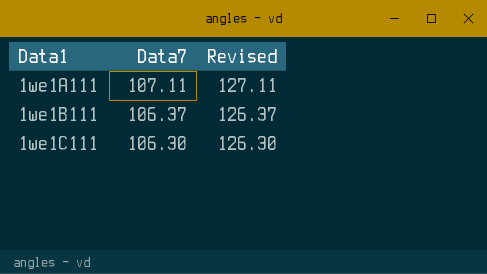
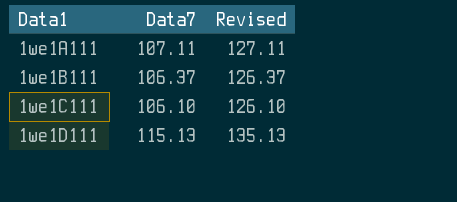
1we1C111 | Data7: 106.30 -> 106.10
1we1C111 | Revised: 126.30 -> 126.10
row 1we1D111: none -> 115.13 | 135.13

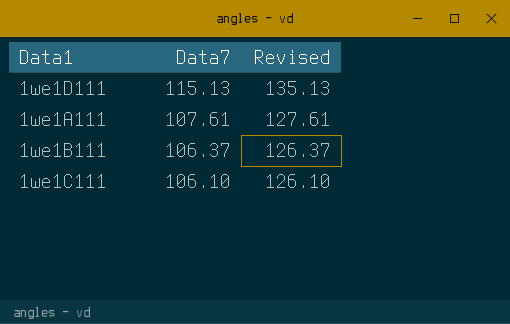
row order: Data1 ascending -> Data7 descending
1we1A111 | Data7: 107.11 -> 107.61
1we1A111 | Revised: 127.11 -> 127.61

